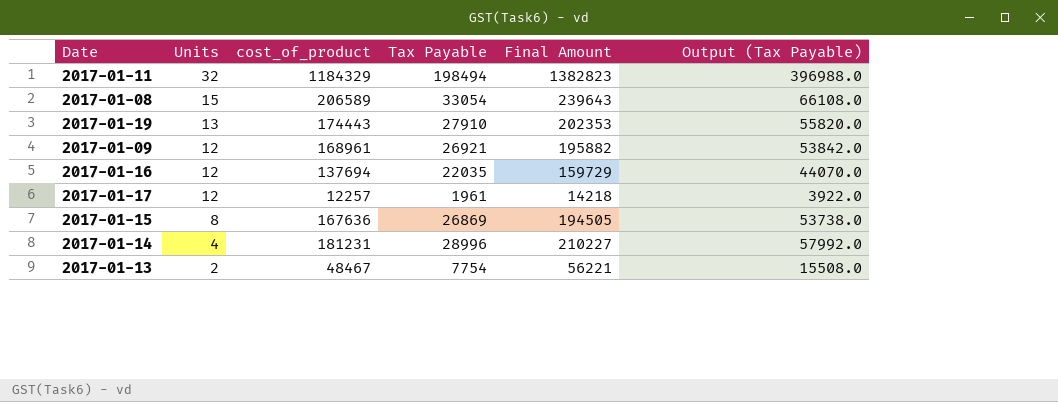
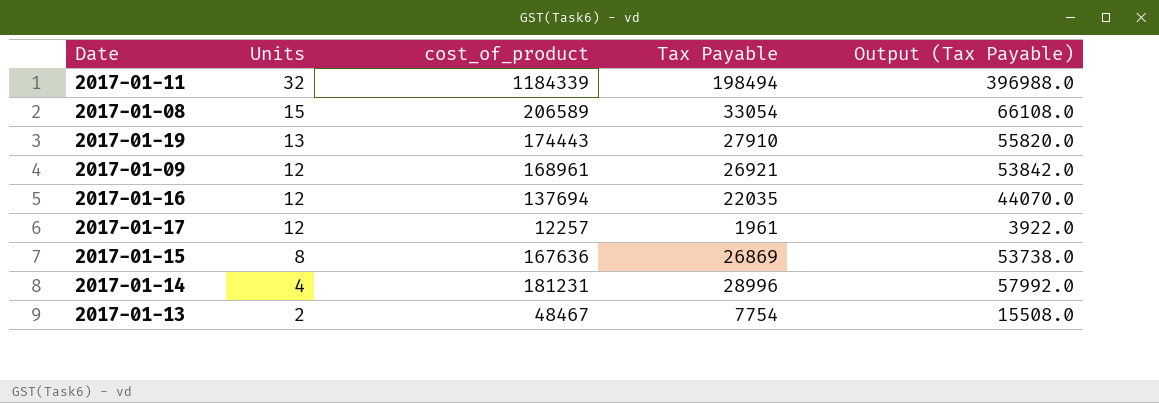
column Final Amount | formula: [cost_of_product] + [Tax Payable] -> none
2017-01-11 | cost_of_product: 1184329 -> 1184339

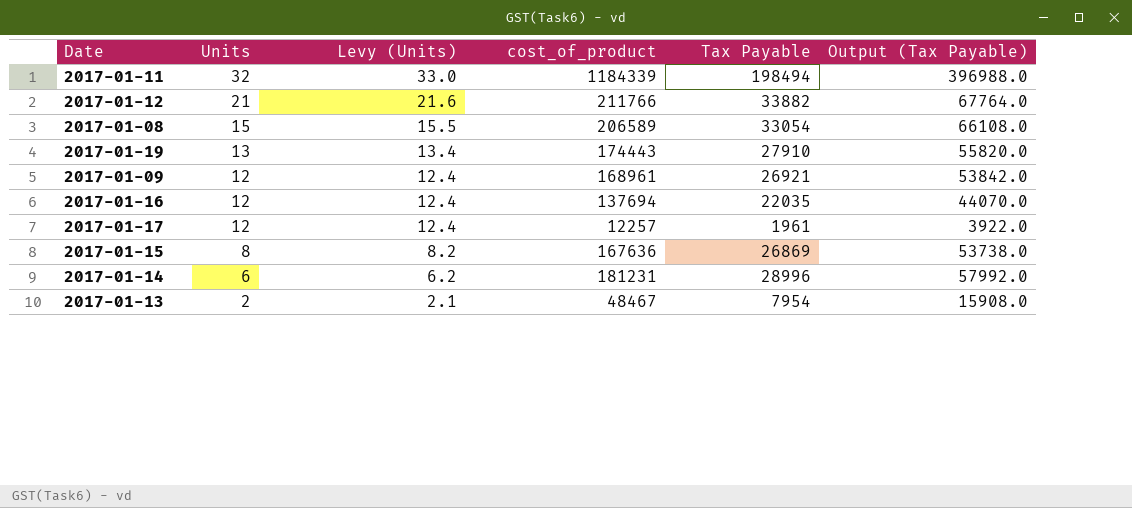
column Levy (Units) | formula: none -> [Units] * 1.03
row 2017-01-12: none -> 21 | 21.6 | 211766 | 33882 | 67764.0
2017-01-14 | Units: 4 -> 6
2017-01-13 | Tax Payable: 7754 -> 7954
2017-01-13 | Output (Tax Payable): 15508.0 -> 15908.0

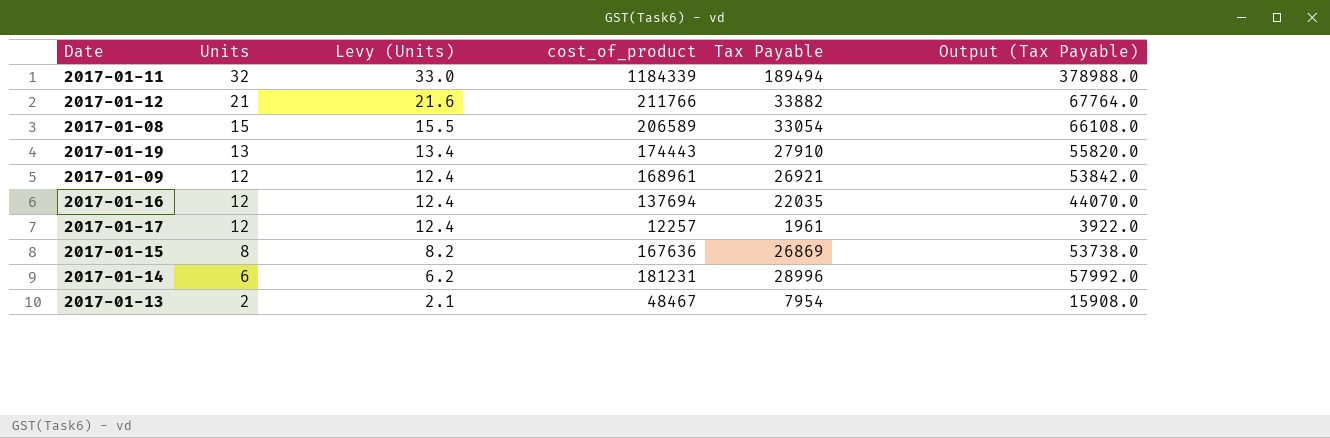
2017-01-11 | Tax Payable: 198494 -> 189494
2017-01-11 | Output (Tax Payable): 396988.0 -> 378988.0

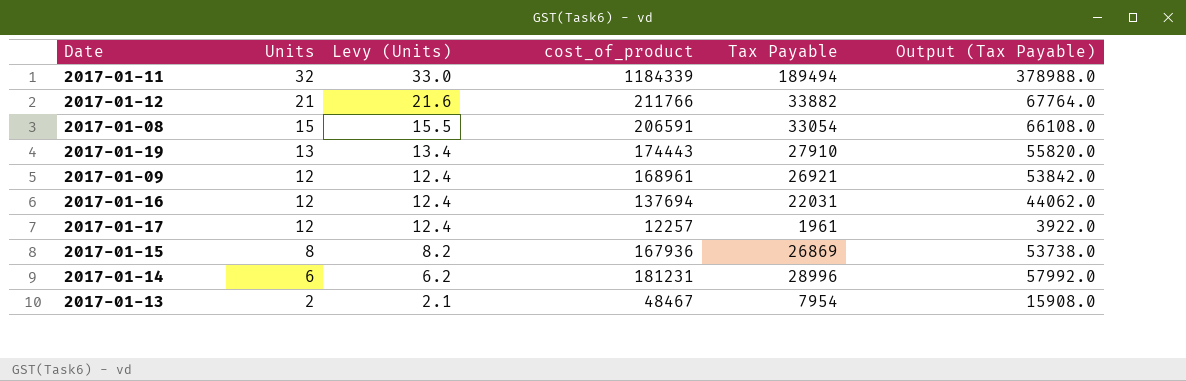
2017-01-08 | cost_of_product: 206589 -> 206591
2017-01-16 | Tax Payable: 22035 -> 22031
2017-01-16 | Output (Tax Payable): 44070.0 -> 44062.0
2017-01-15 | cost_of_product: 167636 -> 167936

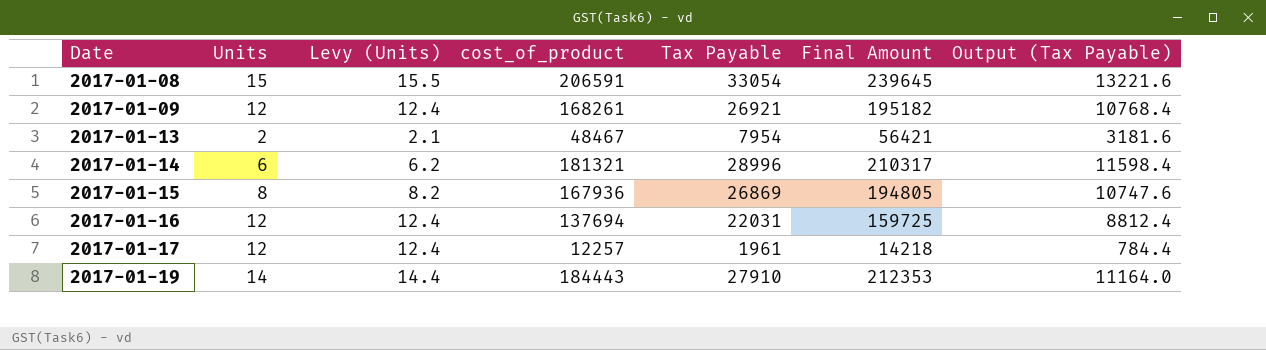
row order: Units descending -> Date ascending
column Final Amount | formula: none -> [cost_of_product] + [Tax Payable]
column Output (Tax Payable) | formula: [Tax Payable] * 2 -> [Tax Payable] * 0.4
row 2017-01-11: 32 | 33.0 | 1184339 | 189494 | 378988.0 -> none
row 2017-01-12: 21 | 21.6 | 211766 | 33882 | 67764.0 -> none
2017-01-09 | cost_of_product: 168961 -> 168261
2017-01-14 | cost_of_product: 181231 -> 181321
2017-01-19 | Units: 13 -> 14
2017-01-19 | Levy (Units): 13.4 -> 14.4
2017-01-19 | cost_of_product: 174443 -> 184443

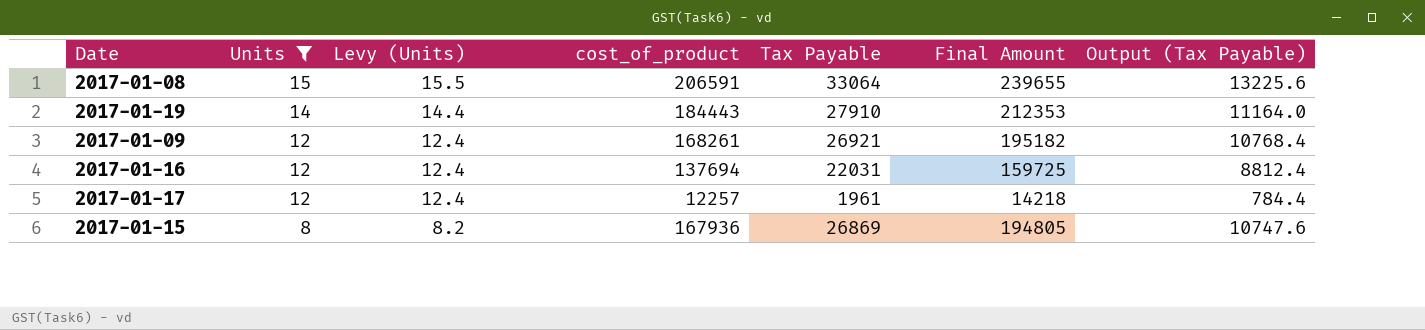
filter: none -> Units >= 8
row order: Date ascending -> Units descending
2017-01-08 | Tax Payable: 33054 -> 33064
2017-01-08 | Final Amount: 239645 -> 239655
2017-01-08 | Output (Tax Payable): 13221.6 -> 13225.6

